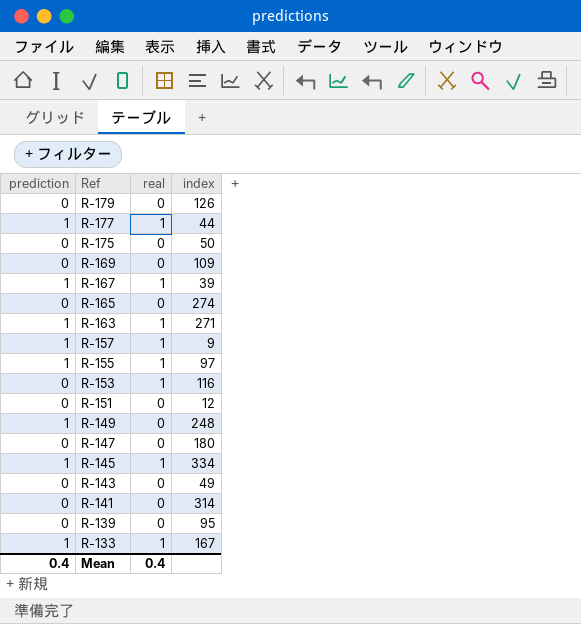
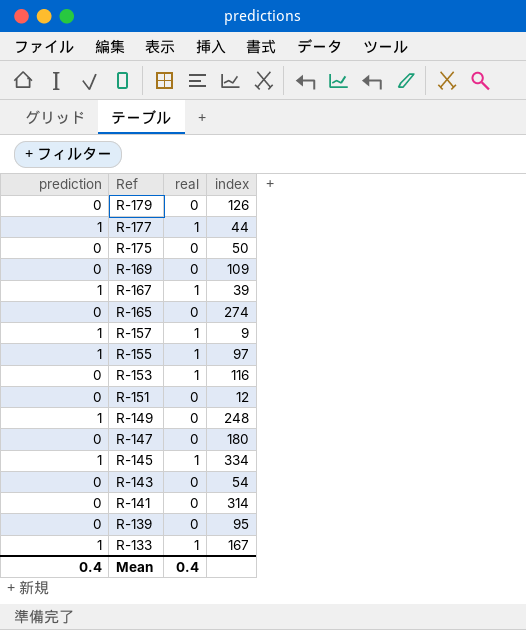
row R-163: 1 | 1 | 271 -> none
R-143 | index: 49 -> 54

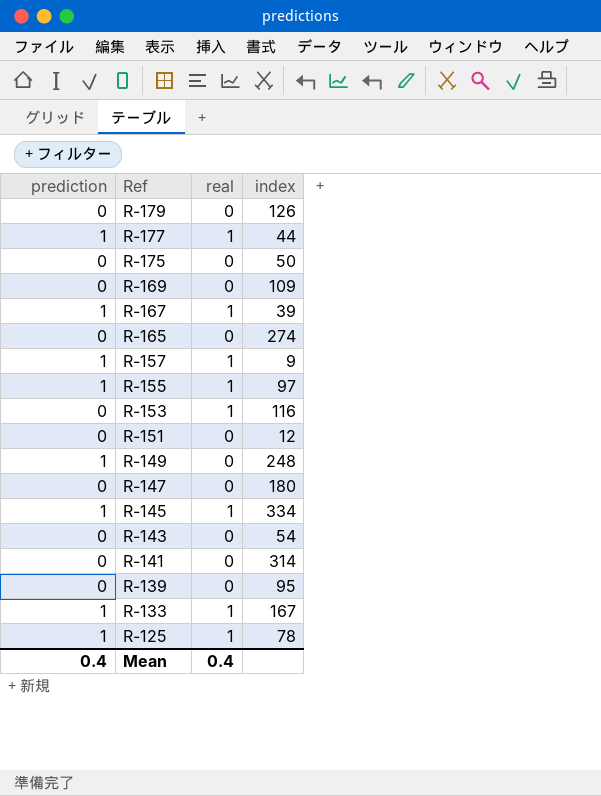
row R-125: none -> 1 | 1 | 78

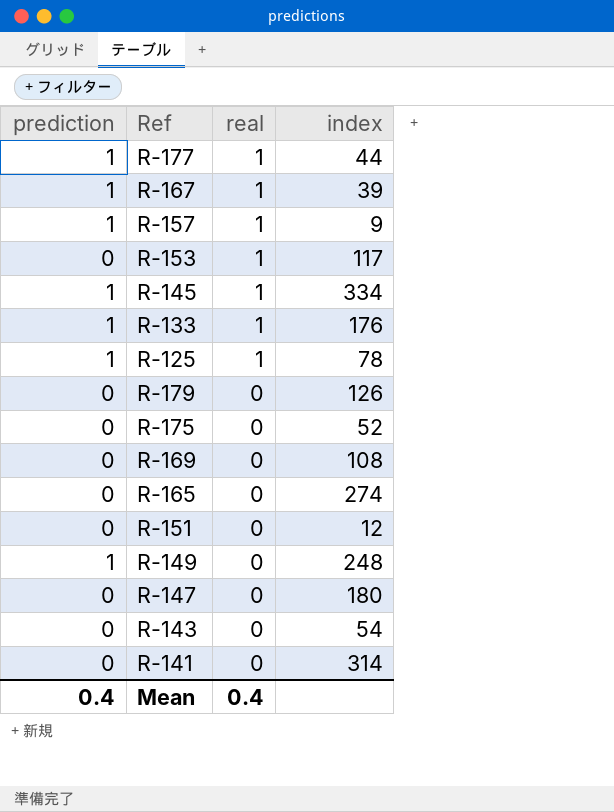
row order: Ref descending -> real descending
row R-155: 1 | 1 | 97 -> none
row R-139: 0 | 0 | 95 -> none
R-153 | index: 116 -> 117
R-133 | index: 167 -> 176
R-175 | index: 50 -> 52
R-169 | index: 109 -> 108

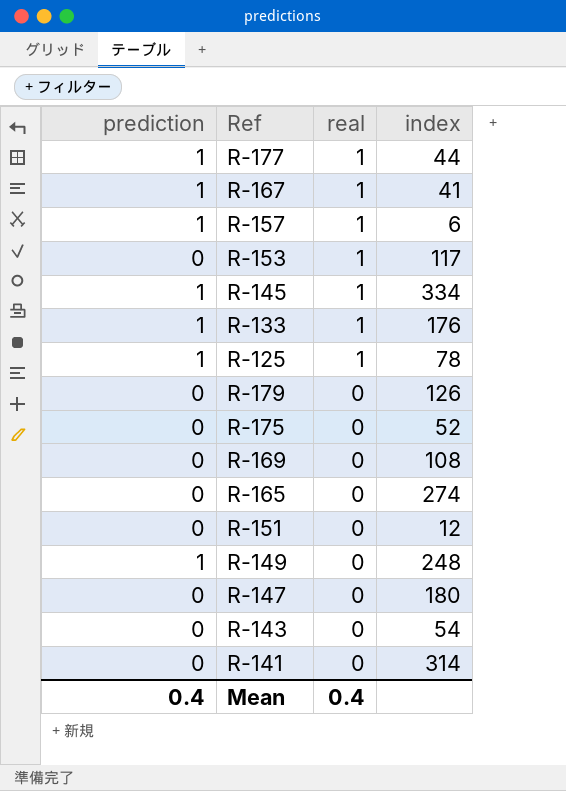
R-167 | index: 39 -> 41
R-157 | index: 9 -> 6

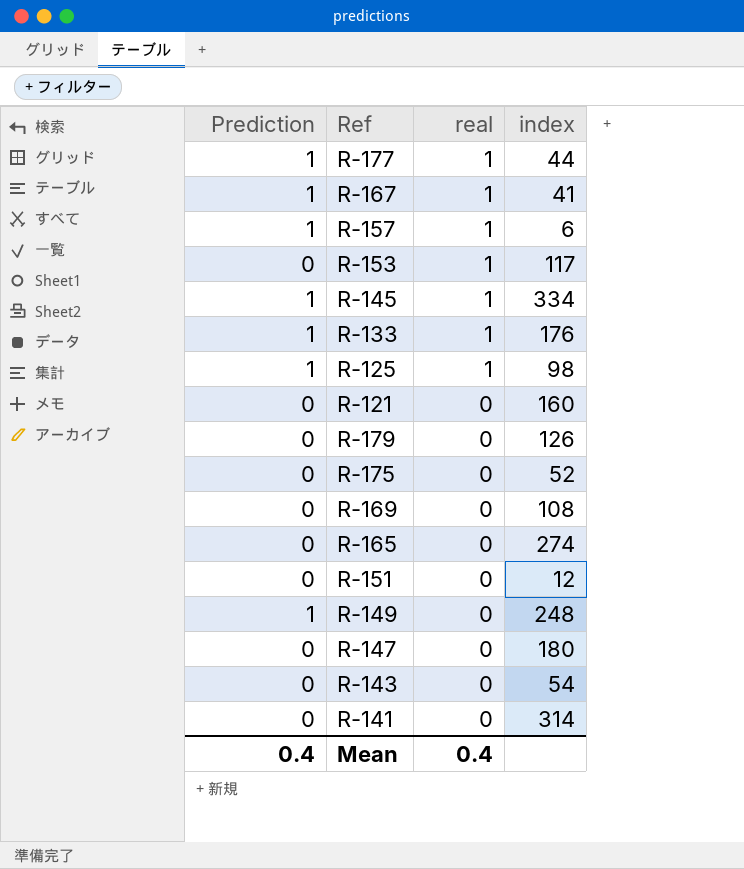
column name: prediction -> Prediction
R-125 | index: 78 -> 98
row R-121: none -> 0 | 0 | 160

